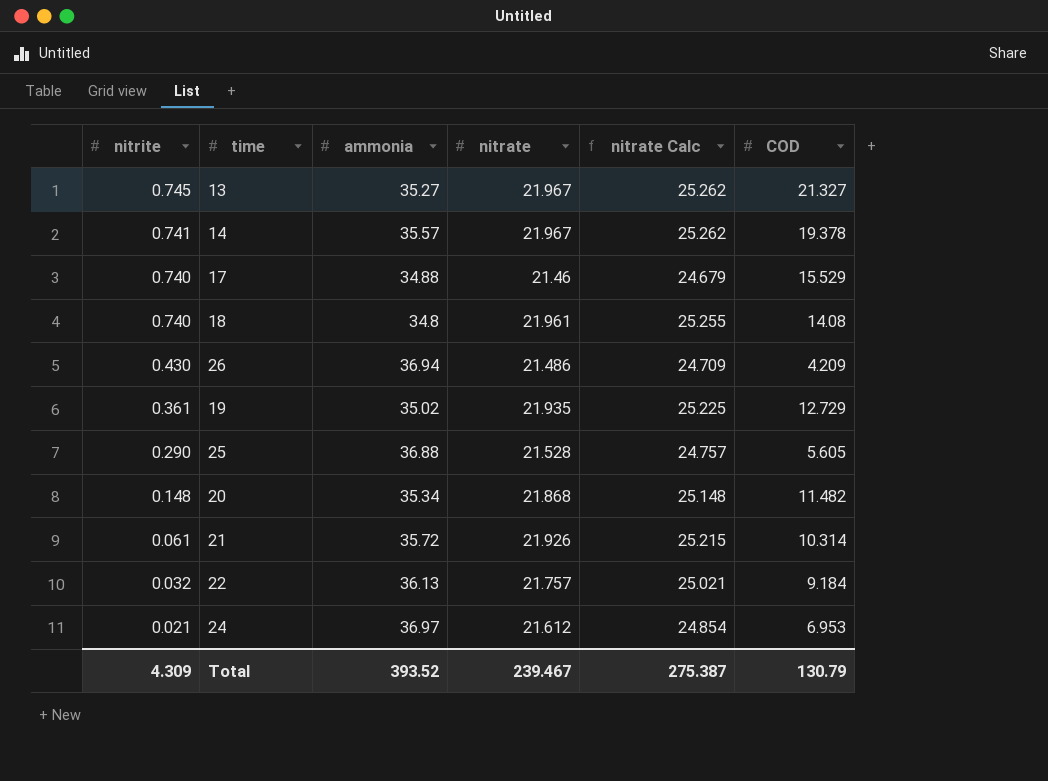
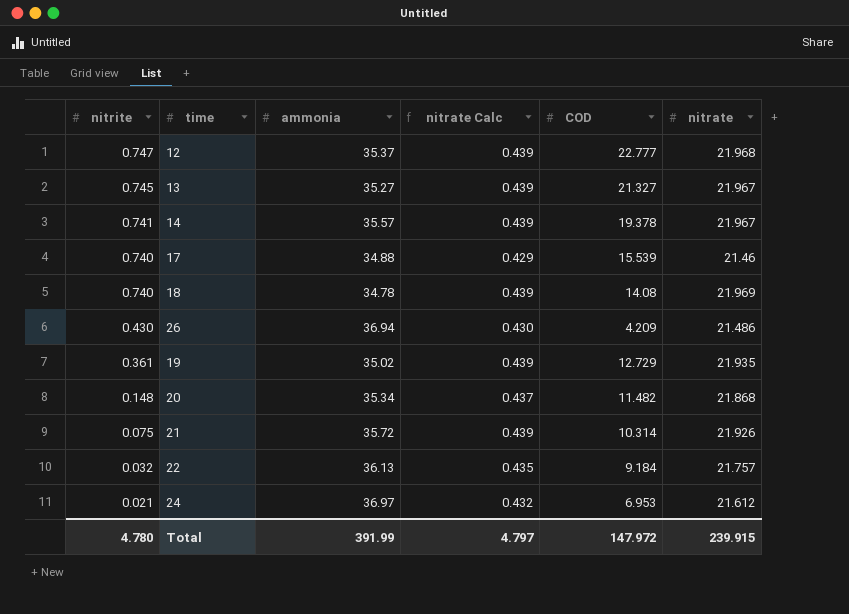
column nitrate Calc | formula: [nitrate] * 1.15 -> [nitrate] * 0.02
column nitrate | position: 4 -> 6
row 25: 0.290 | 36.88 | 21.528 | 24.757 | 5.605 -> none
row 12: none -> 0.747 | 35.37 | 0.439 | 22.777 | 21.968
17 | COD: 15.529 -> 15.539
18 | ammonia: 34.8 -> 34.78
18 | nitrate: 21.961 -> 21.969
21 | nitrite: 0.061 -> 0.075
Total | nitrite: 4.309 -> 4.780
Total | ammonia: 393.52 -> 391.99
Total | nitrate Calc: 275.387 -> 4.797
Total | COD: 130.79 -> 147.972
Total | nitrate: 239.467 -> 239.915

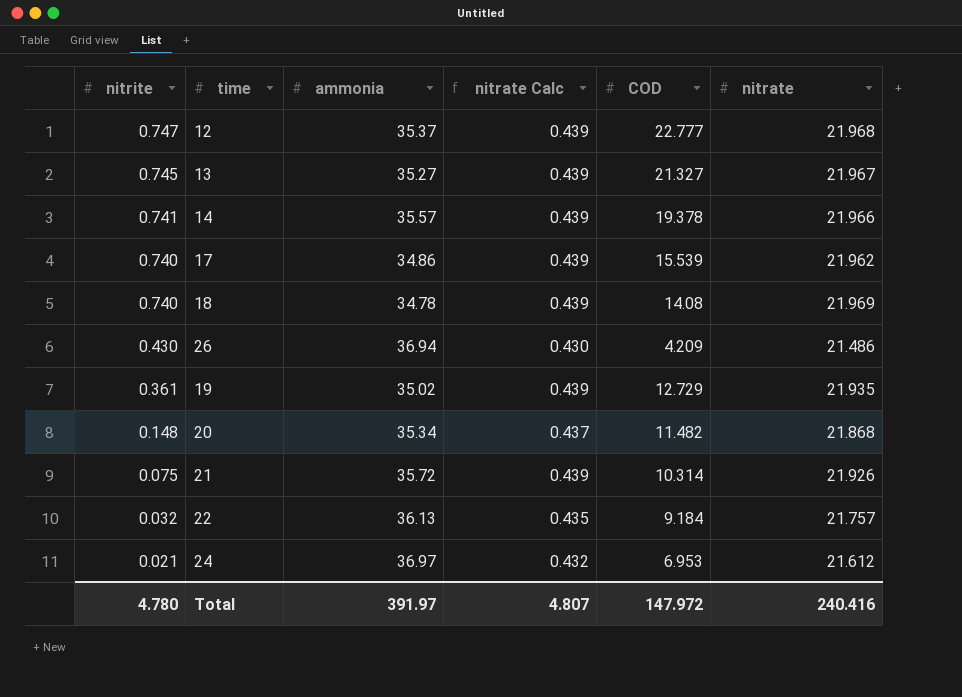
14 | nitrate: 21.967 -> 21.966
17 | ammonia: 34.88 -> 34.86
17 | nitrate Calc: 0.429 -> 0.439
17 | nitrate: 21.46 -> 21.962
Total | ammonia: 391.99 -> 391.97
Total | nitrate Calc: 4.797 -> 4.807
Total | nitrate: 239.915 -> 240.416

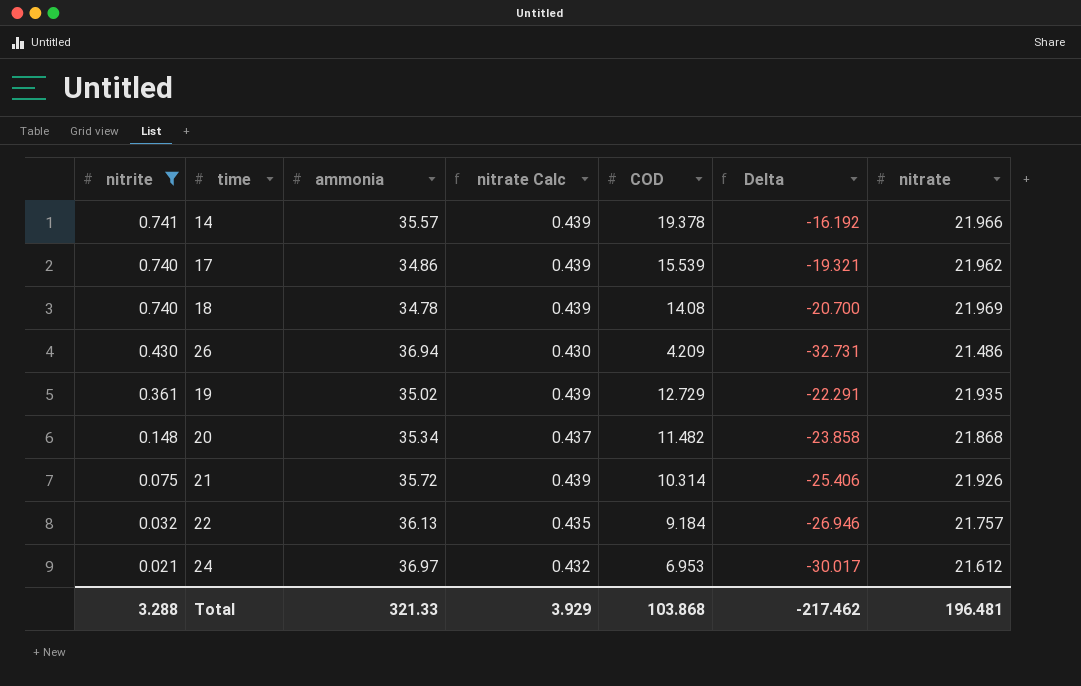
filter: none -> nitrite <= 0.741
column Delta | formula: none -> [COD] - [ammonia]
Total | nitrite: 4.780 -> 3.288
Total | ammonia: 391.97 -> 321.33
Total | nitrate Calc: 4.807 -> 3.929
Total | COD: 147.972 -> 103.868
Total | nitrate: 240.416 -> 196.481

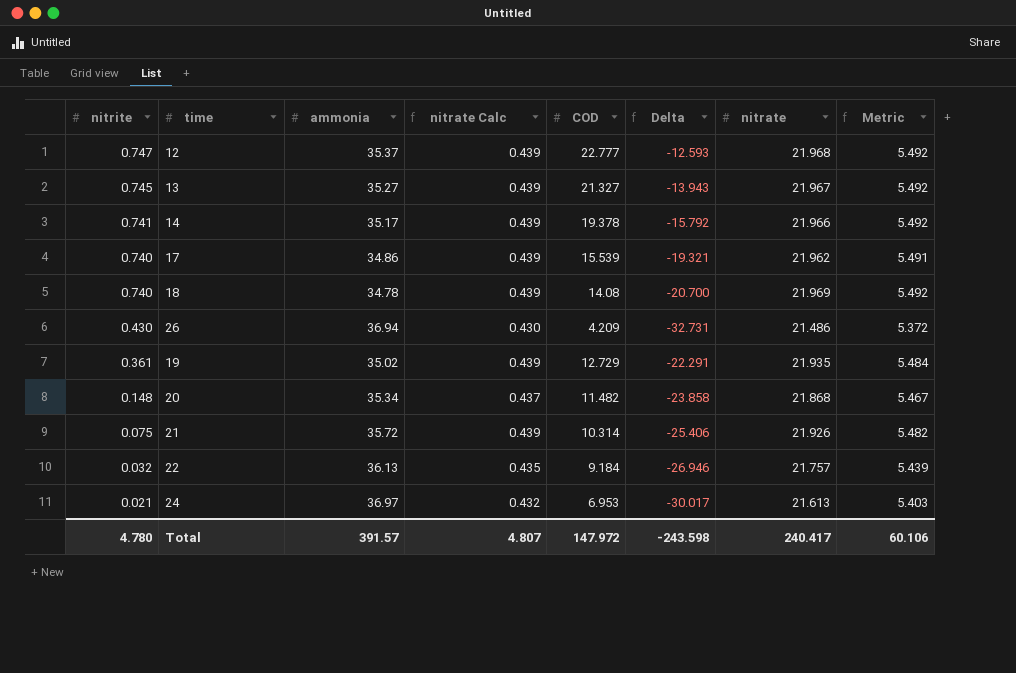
filter: nitrite <= 0.741 -> none
column Metric | formula: none -> [nitrate] * 0.25
14 | ammonia: 35.57 -> 35.17
14 | Delta: -16.192 -> -15.792
24 | nitrate: 21.612 -> 21.613
Total | nitrite: 3.288 -> 4.780
Total | ammonia: 321.33 -> 391.57
Total | nitrate Calc: 3.929 -> 4.807
Total | COD: 103.868 -> 147.972
Total | Delta: -217.462 -> -243.598
Total | nitrate: 196.481 -> 240.417

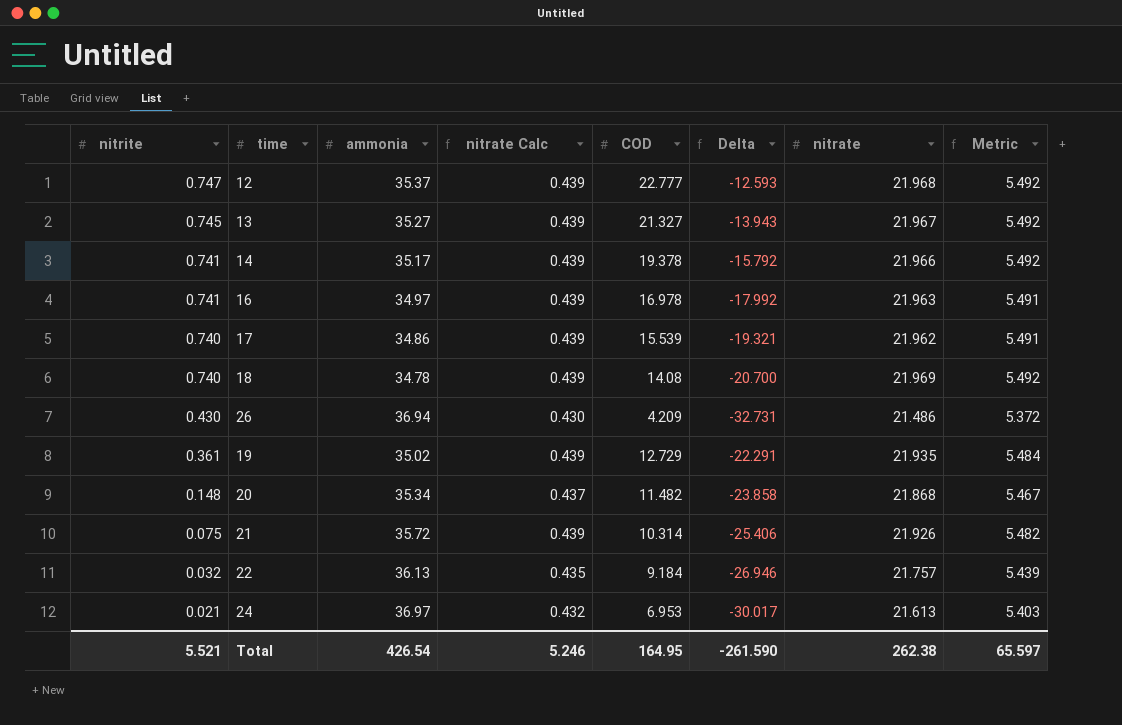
row 16: none -> 0.741 | 34.97 | 0.439 | 16.978 | -17.992 | 21.963 | 5.491
Total | nitrite: 4.780 -> 5.521
Total | ammonia: 391.57 -> 426.54
Total | nitrate Calc: 4.807 -> 5.246
Total | COD: 147.972 -> 164.95
Total | Delta: -243.598 -> -261.590
Total | nitrate: 240.417 -> 262.38
Total | Metric: 60.106 -> 65.597

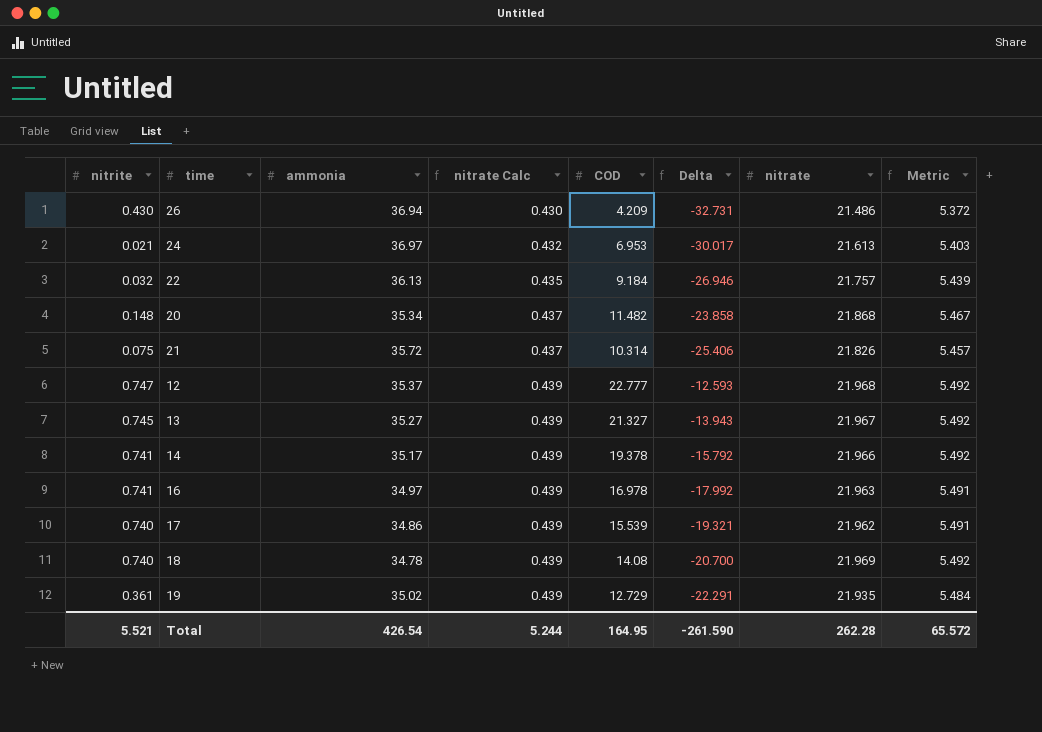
row order: nitrite descending -> nitrate Calc ascending
21 | nitrate Calc: 0.439 -> 0.437
21 | nitrate: 21.926 -> 21.826
21 | Metric: 5.482 -> 5.457
Total | nitrate Calc: 5.246 -> 5.244
Total | nitrate: 262.38 -> 262.28
Total | Metric: 65.597 -> 65.572

